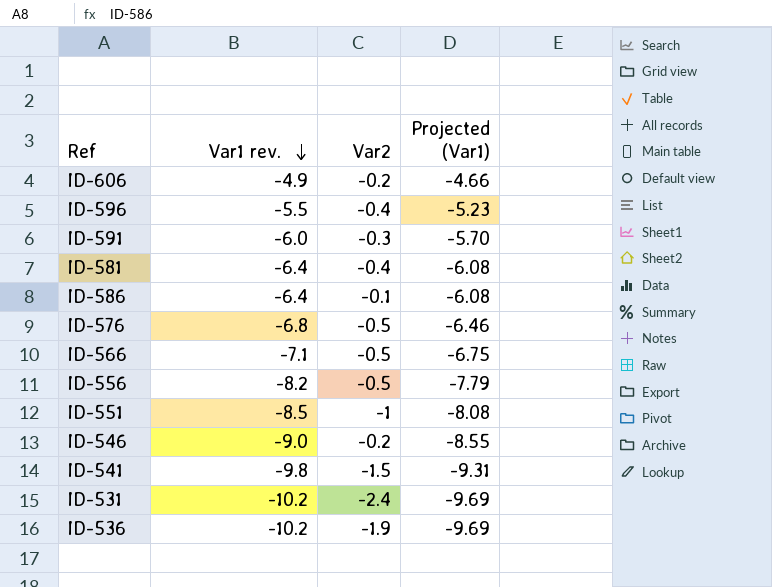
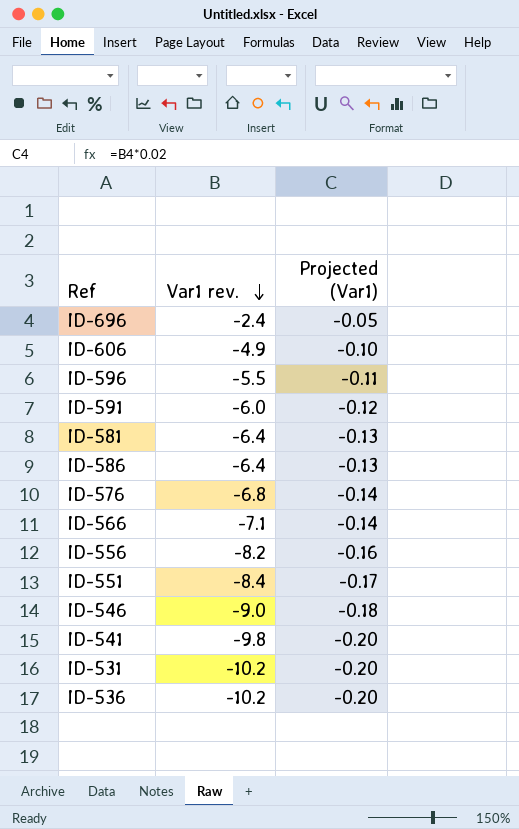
column Var2 | position: 3 -> none
column Projected (Var1) | formula: [Var1 rev.] * 0.95 -> [Var1 rev.] * 0.02
row ID-696: none -> -2.4 | -0.05
ID-551 | Var1 rev.: -8.5 -> -8.4

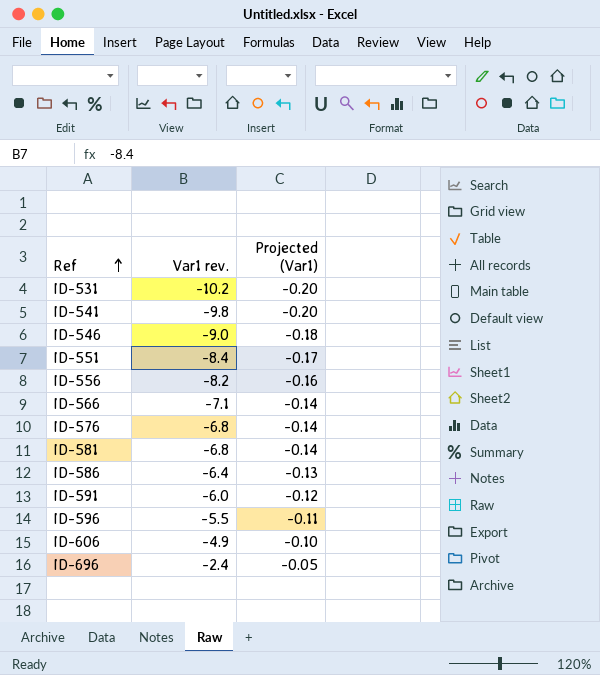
row order: Var1 rev. descending -> Ref ascending
row ID-536: -10.2 | -0.20 -> none
ID-581 | Var1 rev.: -6.4 -> -6.8
ID-581 | Projected (Var1): -0.13 -> -0.14

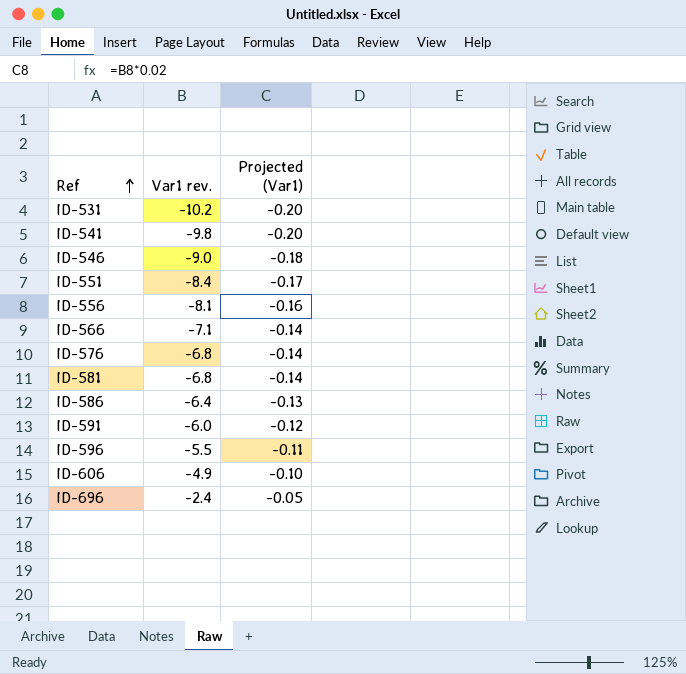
ID-556 | Var1 rev.: -8.2 -> -8.1

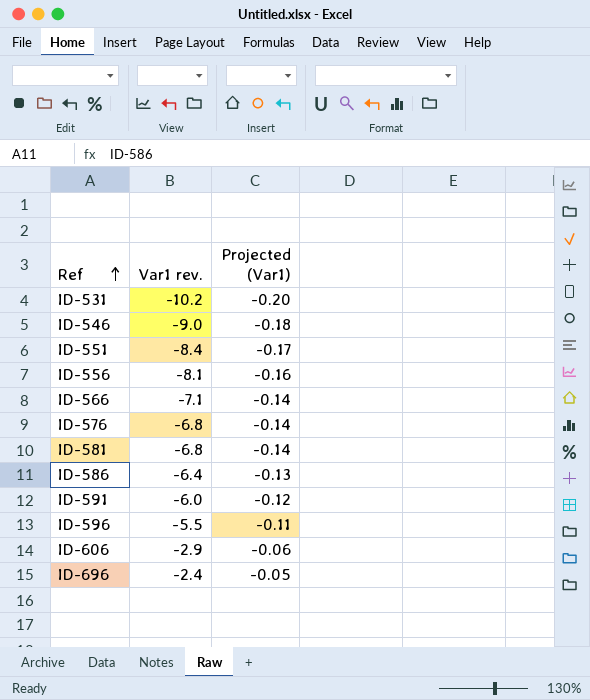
row ID-541: -9.8 | -0.20 -> none
ID-606 | Var1 rev.: -4.9 -> -2.9
ID-606 | Projected (Var1): -0.10 -> -0.06

